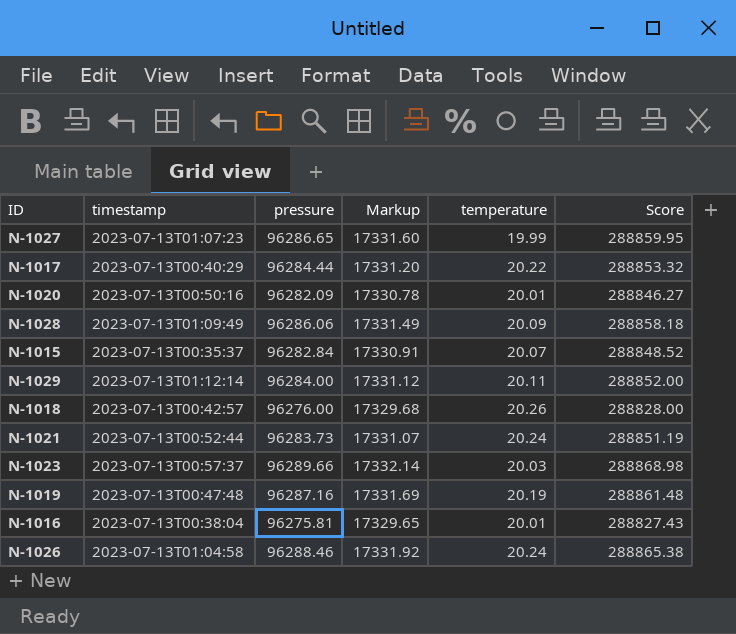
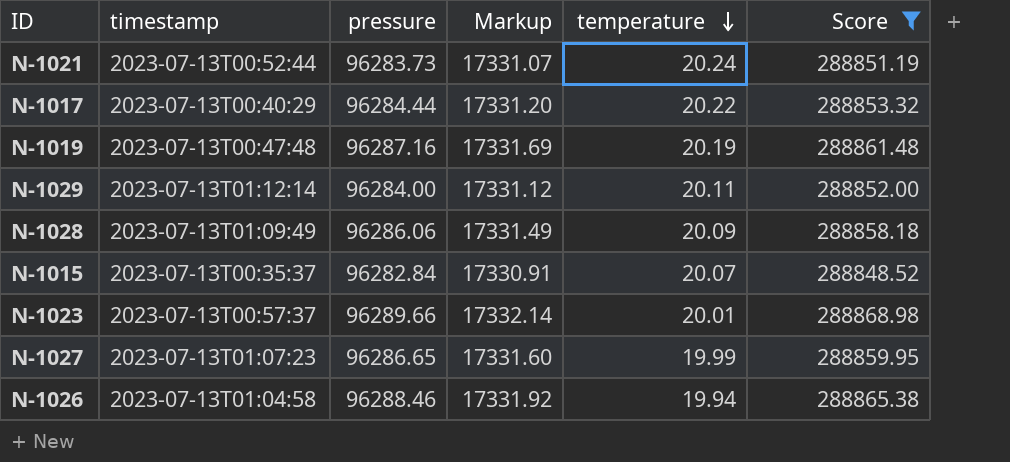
filter: none -> Score >= 288848.52
row order: none -> temperature descending
N-1023 | temperature: 20.03 -> 20.01
N-1026 | temperature: 20.24 -> 19.94

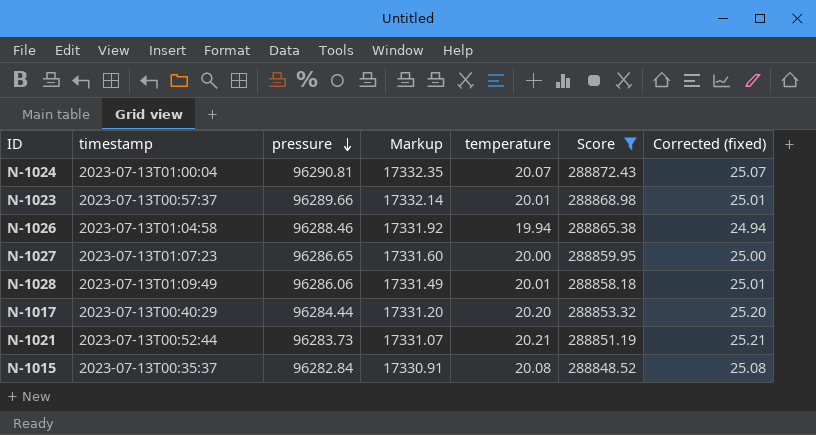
row order: temperature descending -> pressure descending
column Corrected (fixed) | formula: none -> [temperature] + 5
row N-1019: 2023-07-13T00:47:48 | 96287.16 | 17331.69 | 20.19 | 288861.48 -> none
row N-1029: 2023-07-13T01:12:14 | 96284.00 | 17331.12 | 20.11 | 288852.00 -> none
row N-1024: none -> 2023-07-13T01:00:04 | 96290.81 | 17332.35 | 20.07 | 288872.43 | 25.07
N-1027 | temperature: 19.99 -> 20.00
N-1028 | temperature: 20.09 -> 20.01
N-1017 | temperature: 20.22 -> 20.20
N-1021 | temperature: 20.24 -> 20.21
N-1015 | temperature: 20.07 -> 20.08

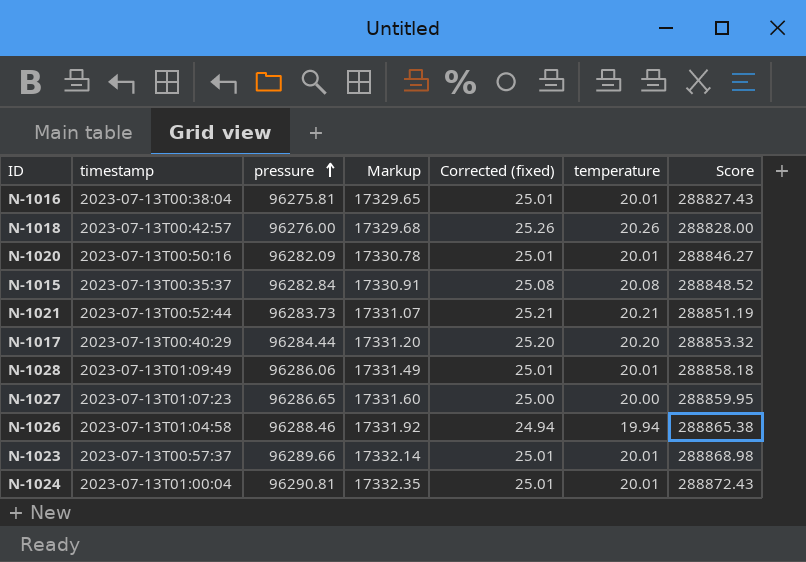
filter: Score >= 288848.52 -> none
row order: pressure descending -> pressure ascending
column Corrected (fixed) | position: 7 -> 5
N-1024 | Corrected (fixed): 25.07 -> 25.01
N-1024 | temperature: 20.07 -> 20.01

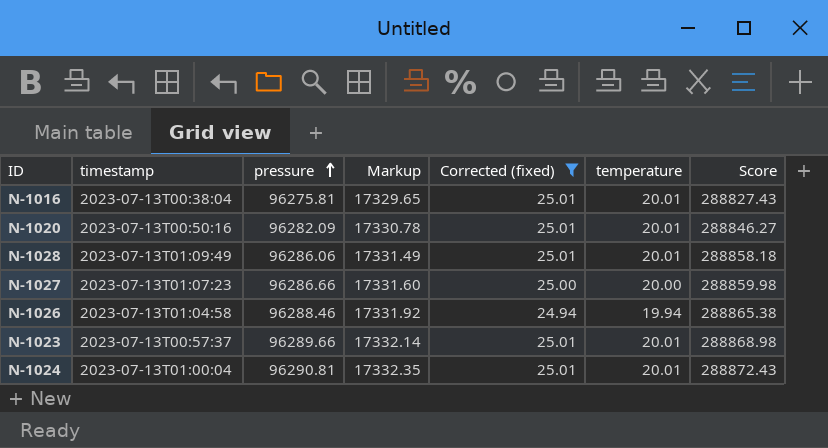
filter: none -> Corrected (fixed) <= 25.01
N-1027 | pressure: 96286.65 -> 96286.66
N-1027 | Score: 288859.95 -> 288859.98

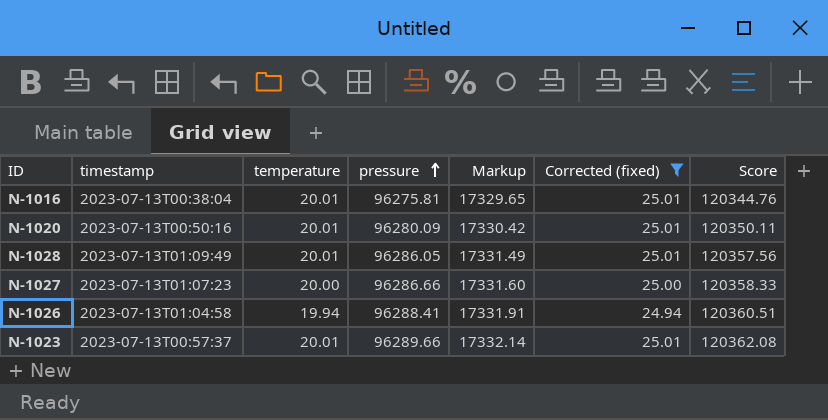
column temperature | position: 6 -> 3
column Score | formula: [pressure] * 3 -> [pressure] * 1.25
row N-1024: 2023-07-13T01:00:04 | 96290.81 | 17332.35 | 25.01 | 20.01 | 288872.43 -> none
N-1020 | pressure: 96282.09 -> 96280.09
N-1020 | Markup: 17330.78 -> 17330.42
N-1028 | pressure: 96286.06 -> 96286.05
N-1026 | pressure: 96288.46 -> 96288.41
N-1026 | Markup: 17331.92 -> 17331.91

